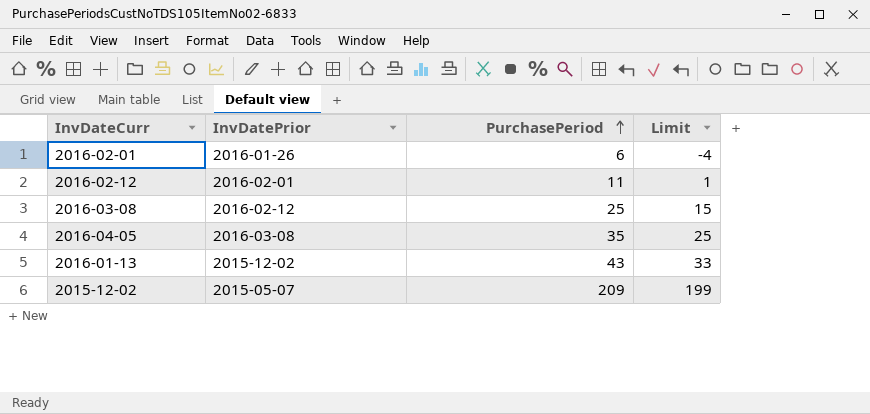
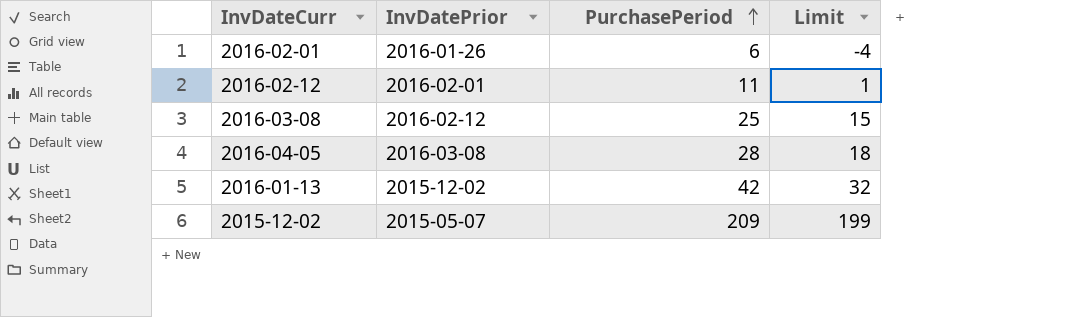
2016-04-05 | PurchasePeriod: 35 -> 28
2016-04-05 | Limit: 25 -> 18
2016-01-13 | PurchasePeriod: 43 -> 42
2016-01-13 | Limit: 33 -> 32

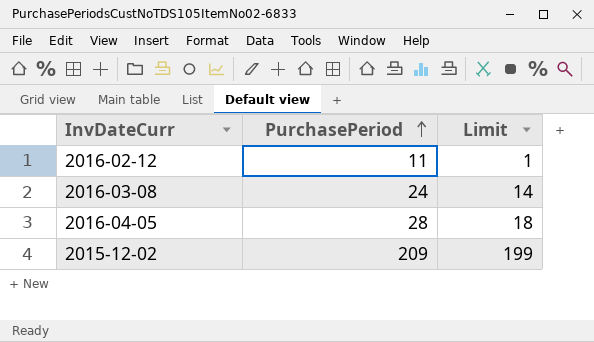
column InvDatePrior | position: 2 -> none
row 2016-02-01: 2016-01-26 | 6 | -4 -> none
row 2016-01-13: 2015-12-02 | 42 | 32 -> none
2016-03-08 | PurchasePeriod: 25 -> 24
2016-03-08 | Limit: 15 -> 14

